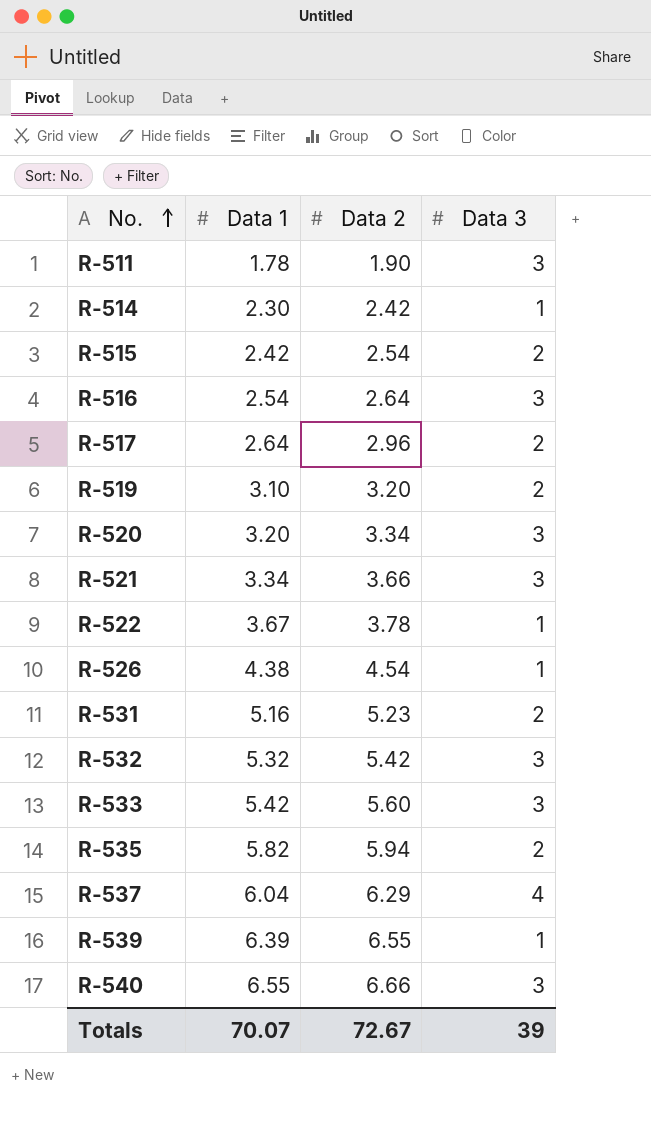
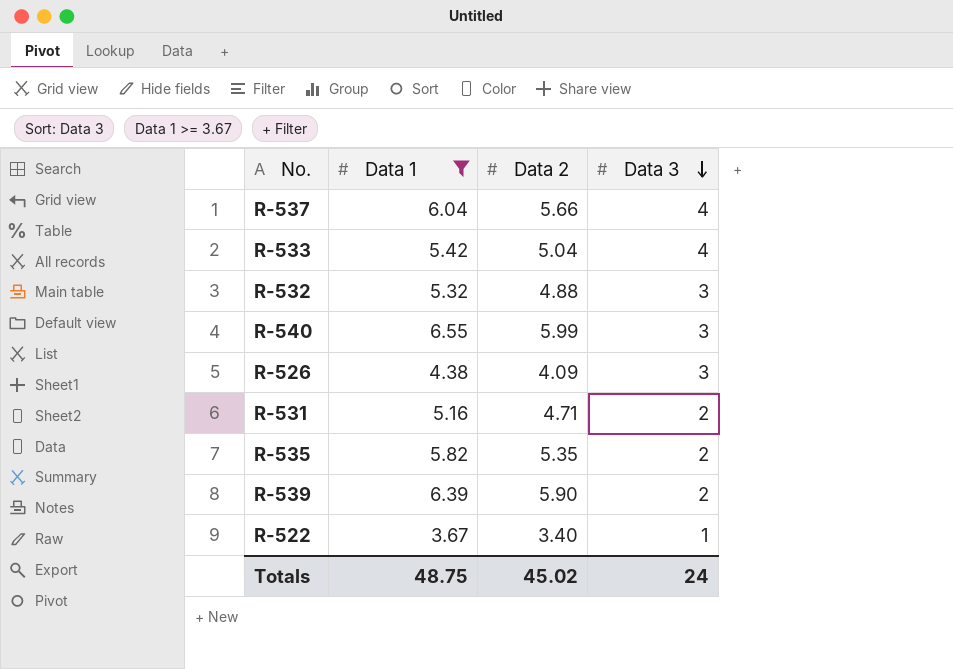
filter: none -> Data 1 >= 3.67
row order: No. ascending -> Data 3 descending
R-537 | Data 2: 6.29 -> 5.66
R-533 | Data 2: 5.60 -> 5.04
R-533 | Data 3: 3 -> 4
R-532 | Data 2: 5.42 -> 4.88
R-540 | Data 2: 6.66 -> 5.99
R-526 | Data 2: 4.54 -> 4.09
R-526 | Data 3: 1 -> 3
R-531 | Data 2: 5.23 -> 4.71
R-535 | Data 2: 5.94 -> 5.35
R-539 | Data 2: 6.55 -> 5.90
R-539 | Data 3: 1 -> 2
R-522 | Data 2: 3.78 -> 3.40
Totals | Data 1: 70.07 -> 48.75
Totals | Data 2: 72.67 -> 45.02
Totals | Data 3: 39 -> 24

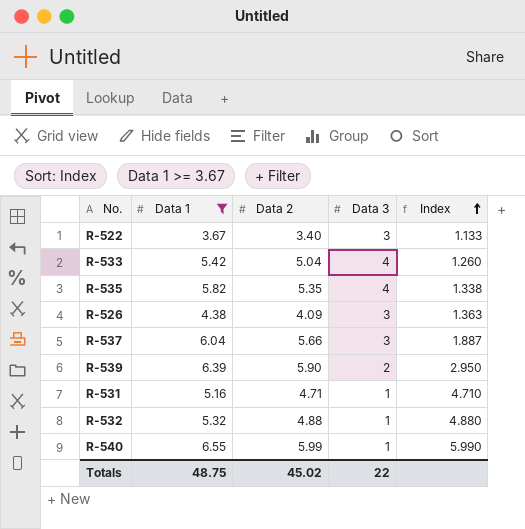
row order: Data 3 descending -> Index ascending
column Index | formula: none -> [Data 2] / [Data 3]
R-522 | Data 3: 1 -> 3
R-535 | Data 3: 2 -> 4
R-537 | Data 3: 4 -> 3
R-531 | Data 3: 2 -> 1
R-532 | Data 3: 3 -> 1
R-540 | Data 3: 3 -> 1
Totals | Data 3: 24 -> 22

